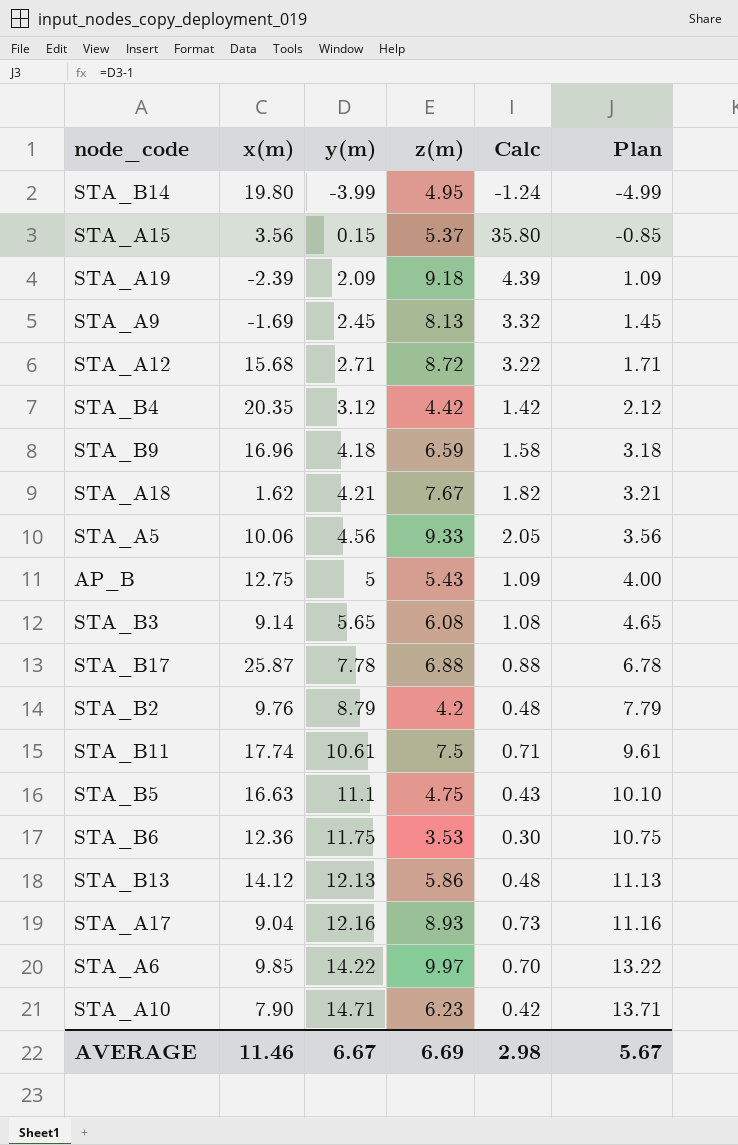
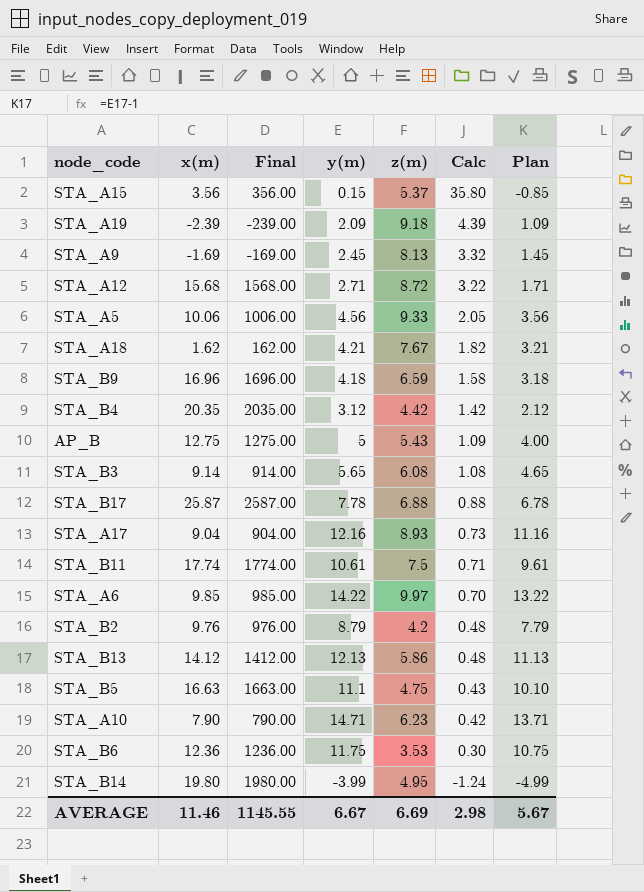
row order: y(m) ascending -> Calc descending
column Final | formula: none -> [x(m)] * 100

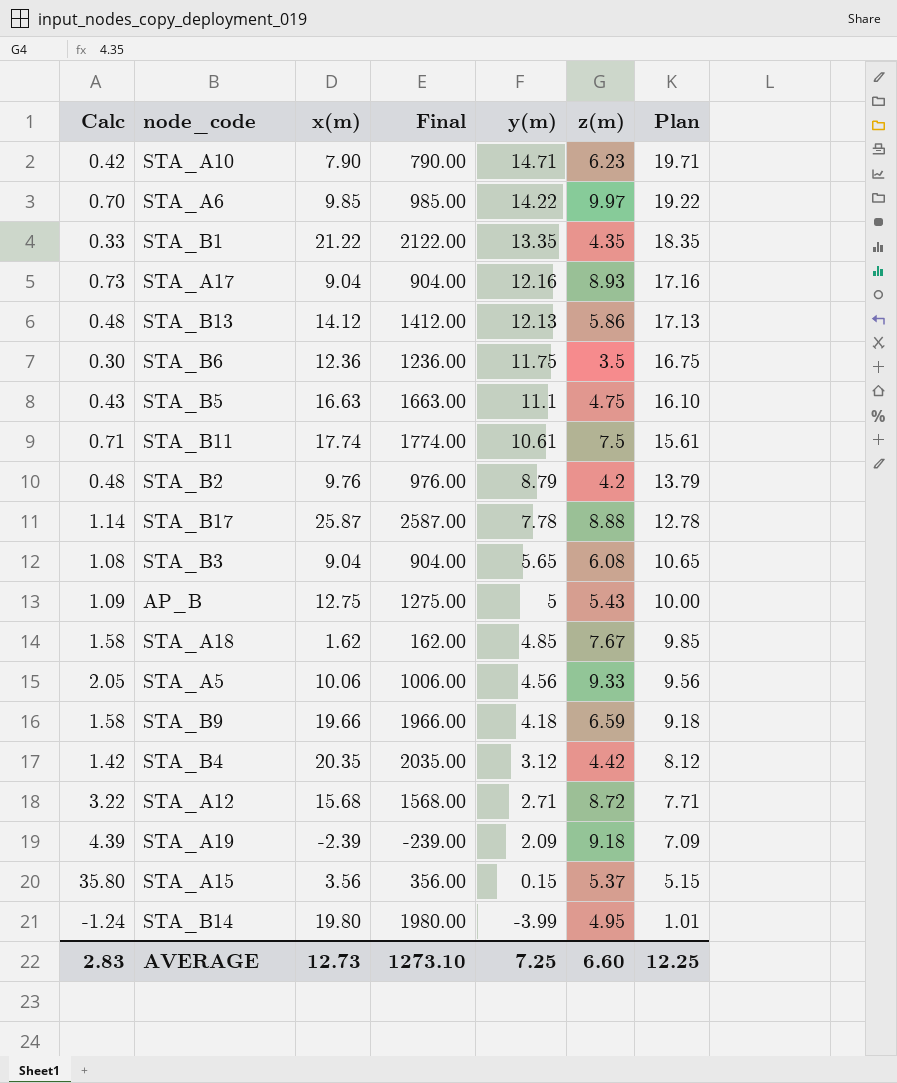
row order: Calc descending -> y(m) descending
column Calc | position: 6 -> 1
column Plan | formula: [y(m)] - 1 -> [y(m)] + 5
row STA_A9: -1.69 | -169.00 | 2.45 | 8.13 | 3.32 | 1.45 -> none
row STA_B1: none -> 0.33 | 21.22 | 2122.00 | 13.35 | 4.35 | 18.35
STA_B6 | z(m): 3.53 -> 3.5
STA_B17 | Calc: 0.88 -> 1.14
STA_B17 | z(m): 6.88 -> 8.88
STA_B3 | x(m): 9.14 -> 9.04
STA_B3 | Final: 914.00 -> 904.00
STA_A18 | Calc: 1.82 -> 1.58
STA_A18 | y(m): 4.21 -> 4.85
STA_B9 | x(m): 16.96 -> 19.66
STA_B9 | Final: 1696.00 -> 1966.00
AVERAGE | Calc: 2.98 -> 2.83
AVERAGE | x(m): 11.46 -> 12.73
AVERAGE | Final: 1145.55 -> 1273.10
AVERAGE | y(m): 6.67 -> 7.25
AVERAGE | z(m): 6.69 -> 6.60
AVERAGE | Plan: 5.67 -> 12.25

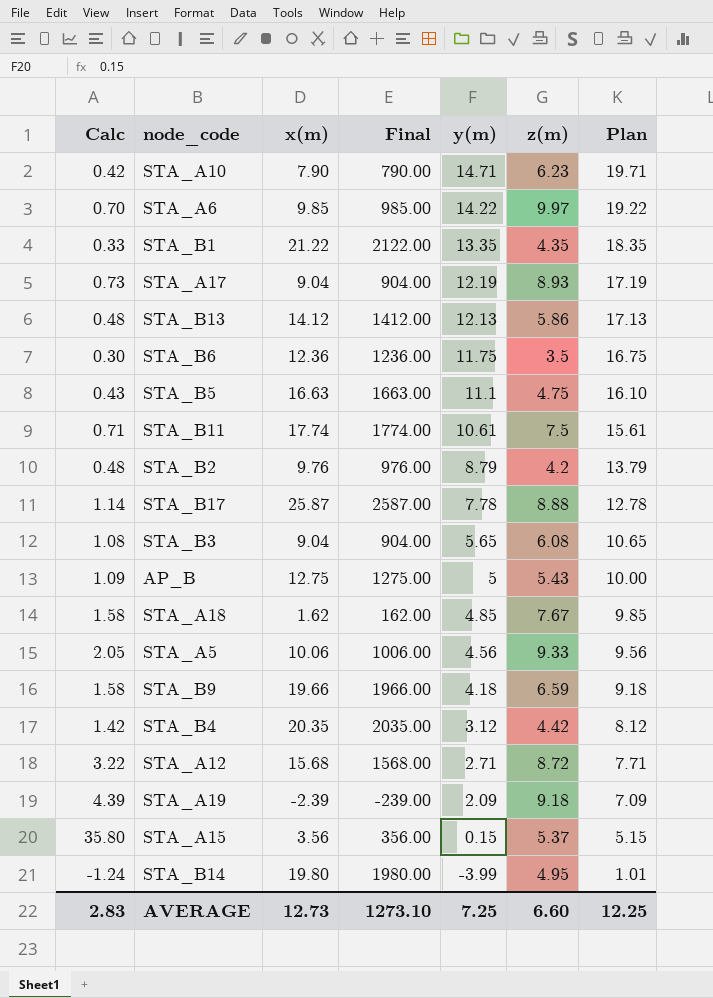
STA_A17 | y(m): 12.16 -> 12.19
STA_A17 | Plan: 17.16 -> 17.19

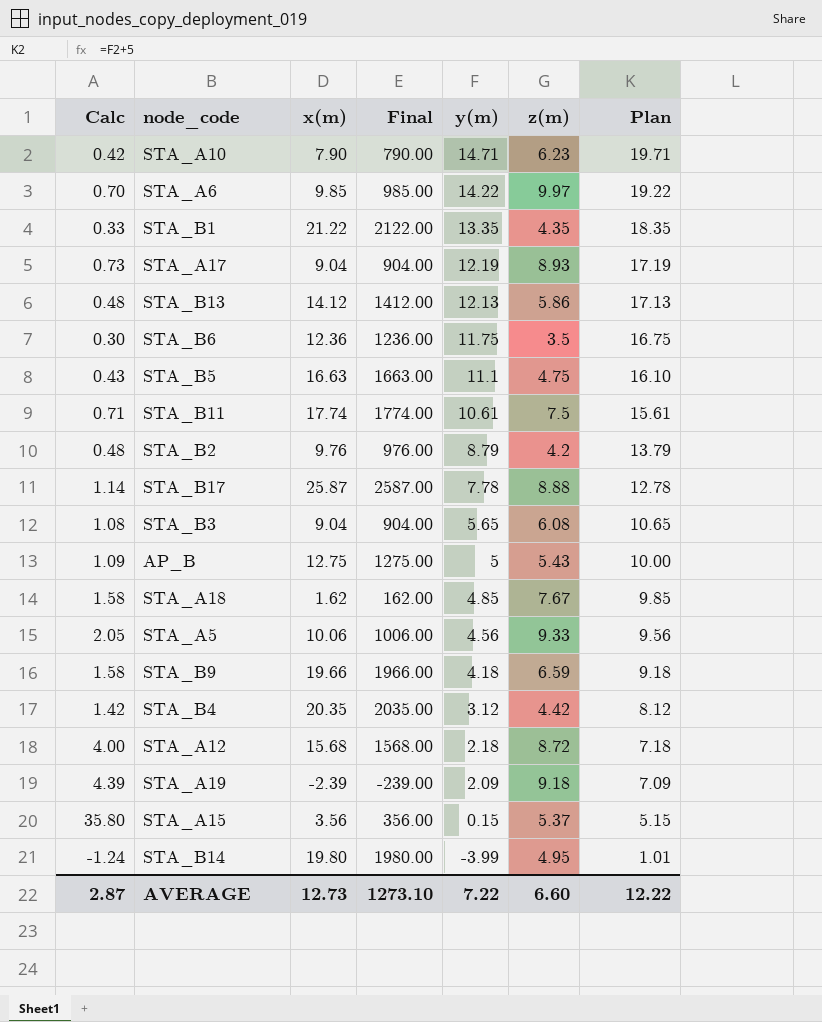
STA_A12 | Calc: 3.22 -> 4.00
STA_A12 | y(m): 2.71 -> 2.18
STA_A12 | Plan: 7.71 -> 7.18
AVERAGE | Calc: 2.83 -> 2.87
AVERAGE | y(m): 7.25 -> 7.22
AVERAGE | Plan: 12.25 -> 12.22

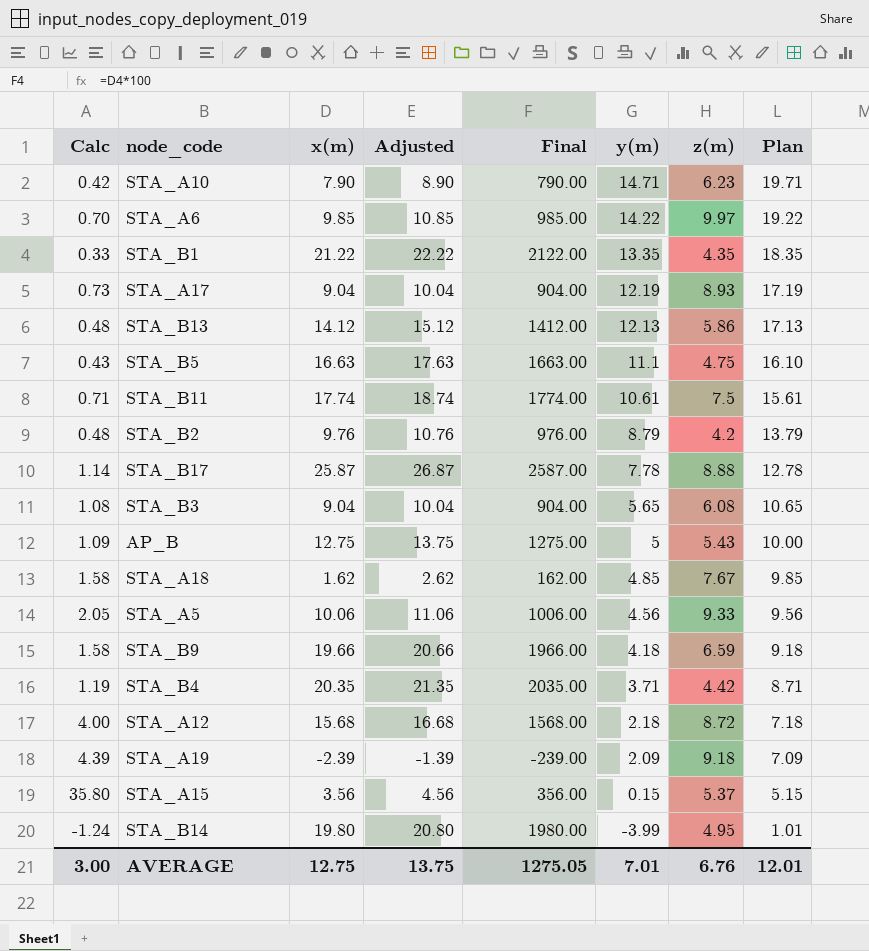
column Adjusted | formula: none -> [x(m)] + 1
row STA_B6: 0.30 | 12.36 | 1236.00 | 11.75 | 3.5 | 16.75 -> none
STA_B4 | Calc: 1.42 -> 1.19
STA_B4 | y(m): 3.12 -> 3.71
STA_B4 | Plan: 8.12 -> 8.71
AVERAGE | Calc: 2.87 -> 3.00
AVERAGE | x(m): 12.73 -> 12.75
AVERAGE | Final: 1273.10 -> 1275.05
AVERAGE | y(m): 7.22 -> 7.01
AVERAGE | z(m): 6.60 -> 6.76
AVERAGE | Plan: 12.22 -> 12.01

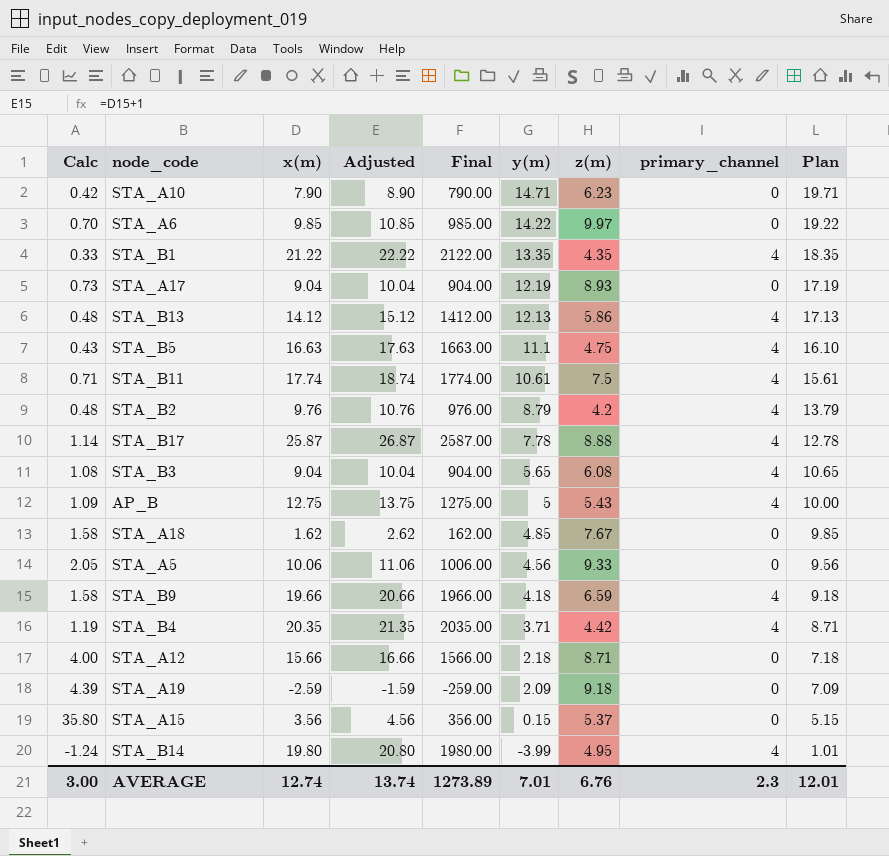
column primary_channel | position: none -> 8
STA_A12 | x(m): 15.68 -> 15.66
STA_A12 | Adjusted: 16.68 -> 16.66
STA_A12 | Final: 1568.00 -> 1566.00
STA_A12 | z(m): 8.72 -> 8.71
STA_A19 | x(m): -2.39 -> -2.59
STA_A19 | Adjusted: -1.39 -> -1.59
STA_A19 | Final: -239.00 -> -259.00
AVERAGE | x(m): 12.75 -> 12.74
AVERAGE | Adjusted: 13.75 -> 13.74
AVERAGE | Final: 1275.05 -> 1273.89

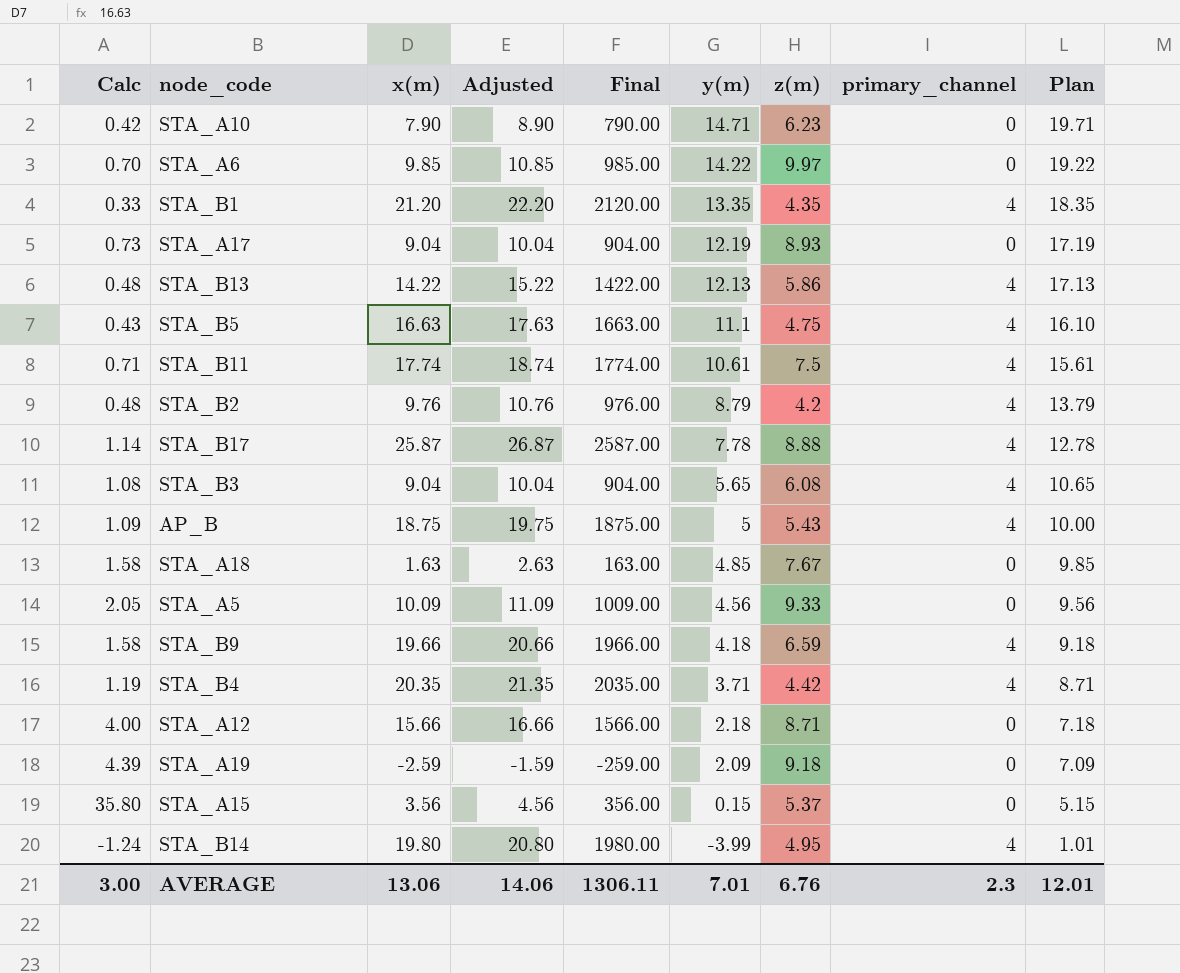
STA_B1 | x(m): 21.22 -> 21.20
STA_B1 | Adjusted: 22.22 -> 22.20
STA_B1 | Final: 2122.00 -> 2120.00
STA_B13 | x(m): 14.12 -> 14.22
STA_B13 | Adjusted: 15.12 -> 15.22
STA_B13 | Final: 1412.00 -> 1422.00
AP_B | x(m): 12.75 -> 18.75
AP_B | Adjusted: 13.75 -> 19.75
AP_B | Final: 1275.00 -> 1875.00
STA_A18 | x(m): 1.62 -> 1.63
STA_A18 | Adjusted: 2.62 -> 2.63
STA_A18 | Final: 162.00 -> 163.00
STA_A5 | x(m): 10.06 -> 10.09
STA_A5 | Adjusted: 11.06 -> 11.09
STA_A5 | Final: 1006.00 -> 1009.00
AVERAGE | x(m): 12.74 -> 13.06
AVERAGE | Adjusted: 13.74 -> 14.06
AVERAGE | Final: 1273.89 -> 1306.11

